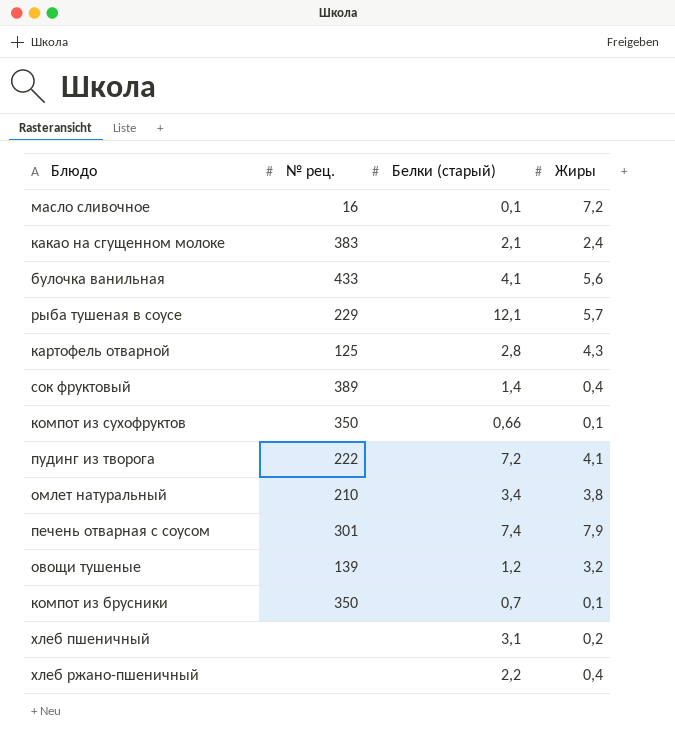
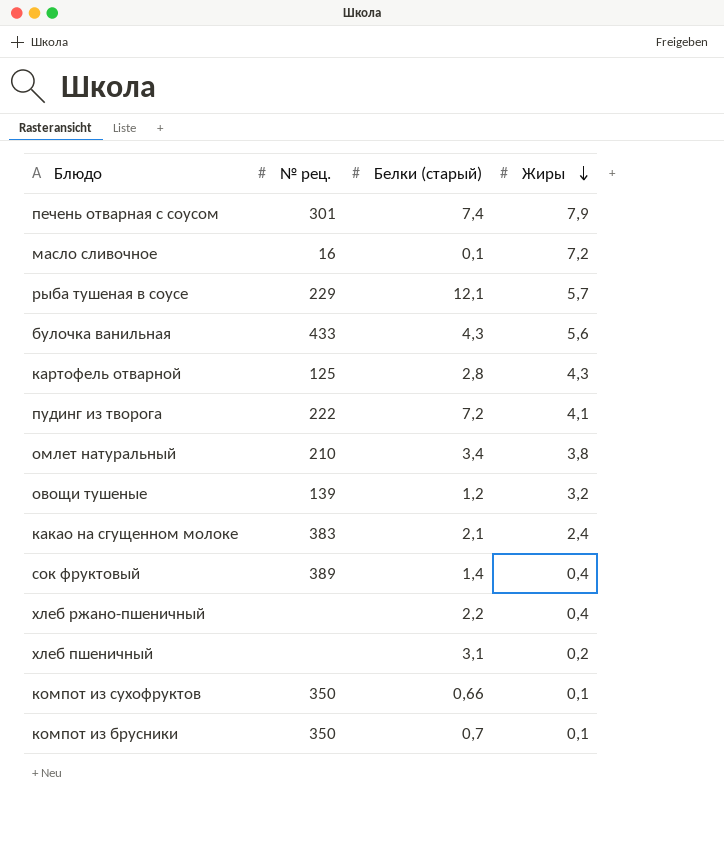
row order: none -> Жиры descending
булочка ванильная | Белки (старый): 4,1 -> 4,3

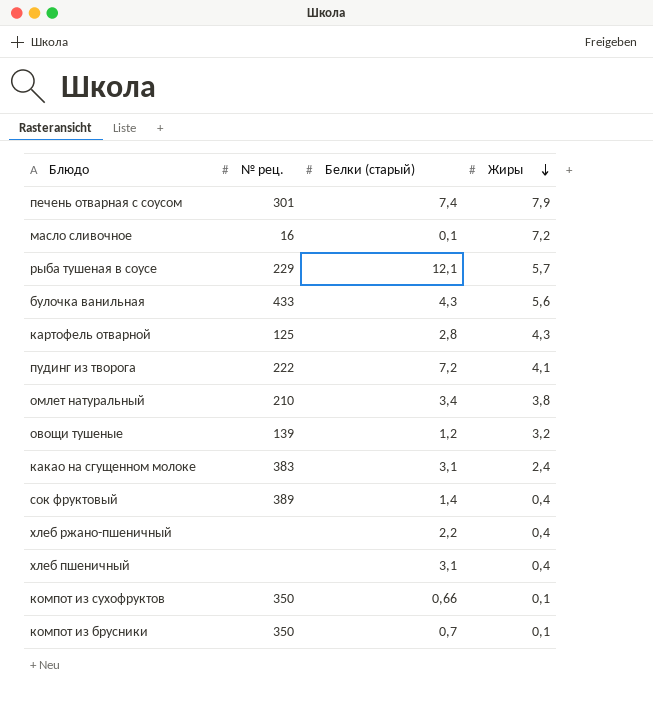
какао на сгущенном молоке | Белки (старый): 2,1 -> 3,1
хлеб пшеничный | Жиры: 0,2 -> 0,4

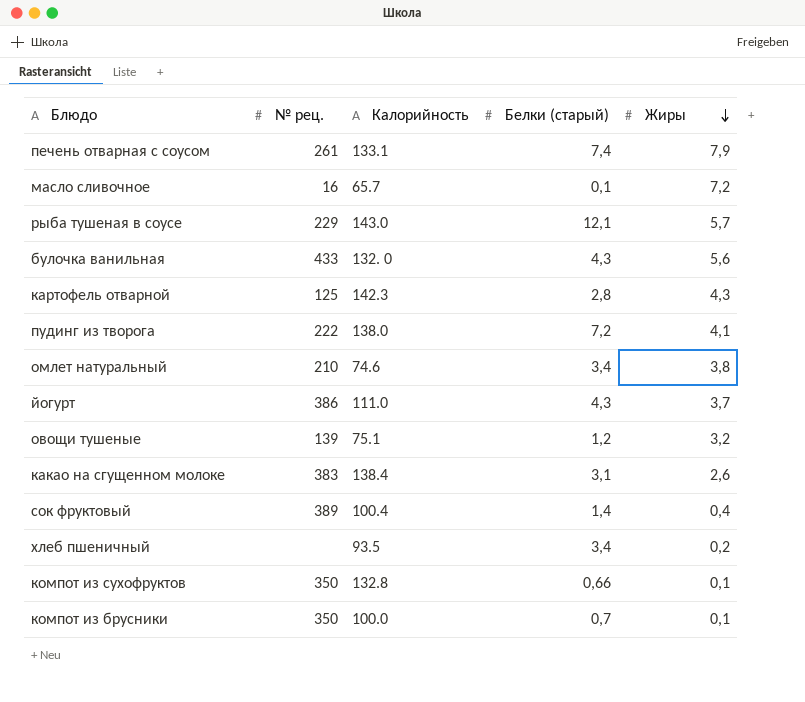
column Калорийность | position: none -> 3
row хлеб ржано-пшеничный: none | 2,2 | 0,4 -> none
печень отварная с соусом | № рец.: 301 -> 261
row йогурт: none -> 386 | 111.0 | 4,3 | 3,7
какао на сгущенном молоке | Жиры: 2,4 -> 2,6
хлеб пшеничный | Белки (старый): 3,1 -> 3,4
хлеб пшеничный | Жиры: 0,4 -> 0,2

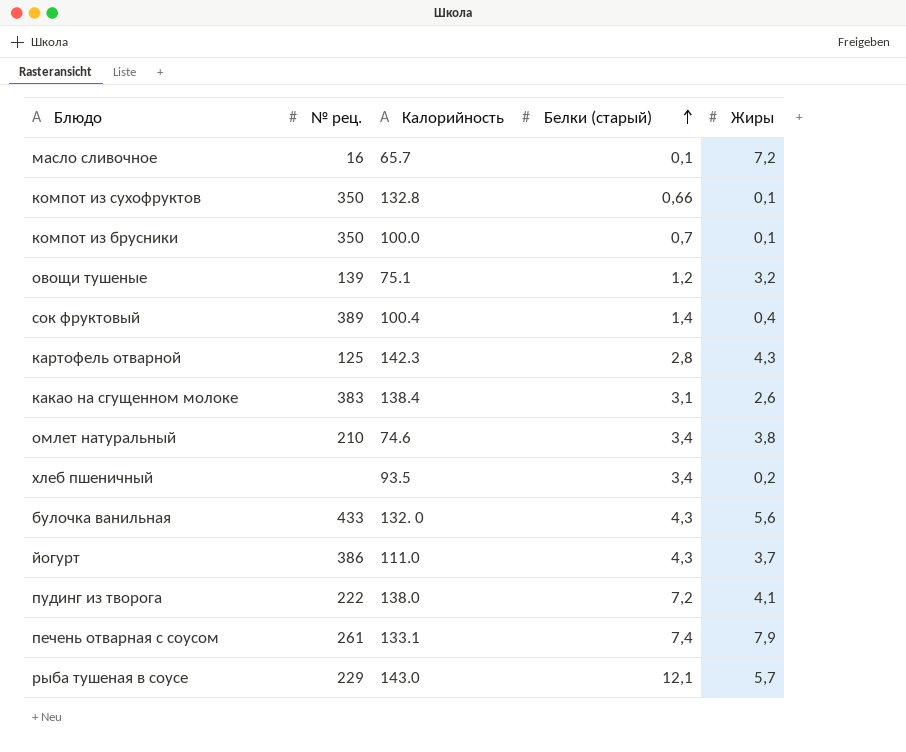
row order: Жиры descending -> Белки (старый) ascending

